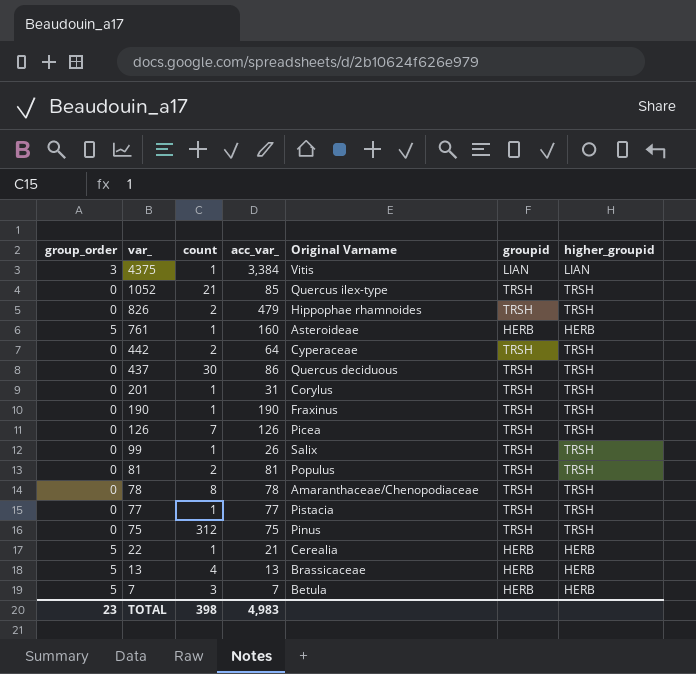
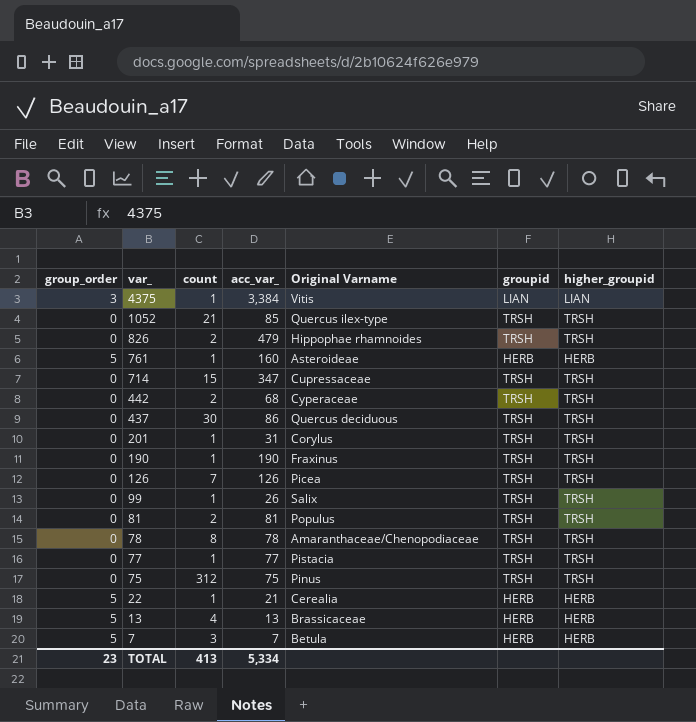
row 714: none -> 0 | 15 | 347 | Cupressaceae | TRSH | TRSH
442 | acc_var_: 64 -> 68
TOTAL | count: 398 -> 413
TOTAL | acc_var_: 4,983 -> 5,334

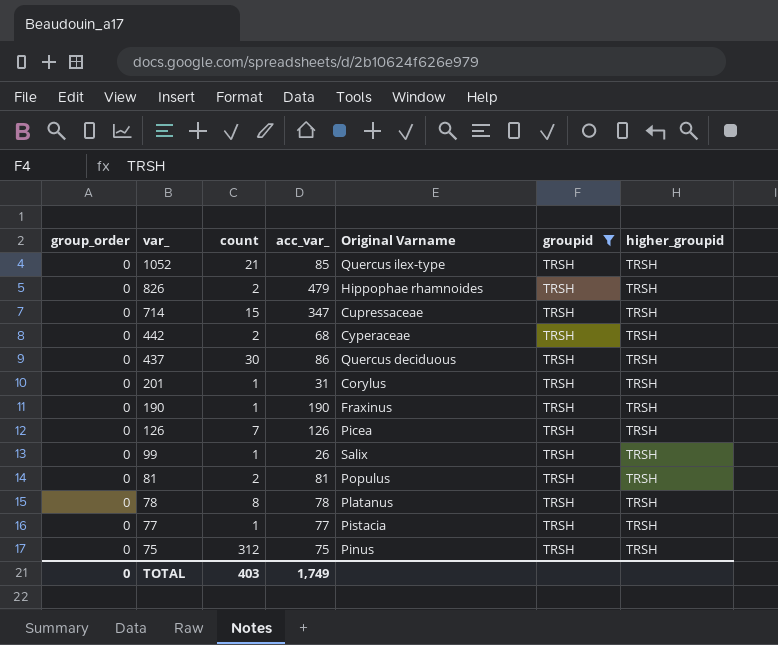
filter: none -> groupid = TRSH
78 | Original Varname: Amaranthaceae/Chenopodiaceae -> Platanus
TOTAL | group_order: 23 -> 0
TOTAL | count: 413 -> 403
TOTAL | acc_var_: 5,334 -> 1,749

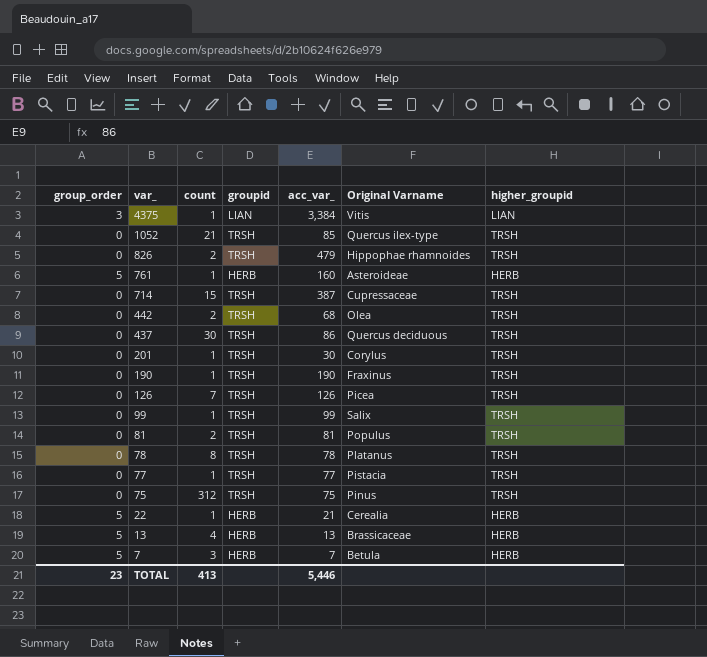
filter: groupid = TRSH -> none
column groupid | position: 6 -> 4
714 | acc_var_: 347 -> 387
442 | Original Varname: Cyperaceae -> Olea
201 | acc_var_: 31 -> 30
99 | acc_var_: 26 -> 99
TOTAL | group_order: 0 -> 23
TOTAL | count: 403 -> 413
TOTAL | acc_var_: 1,749 -> 5,446

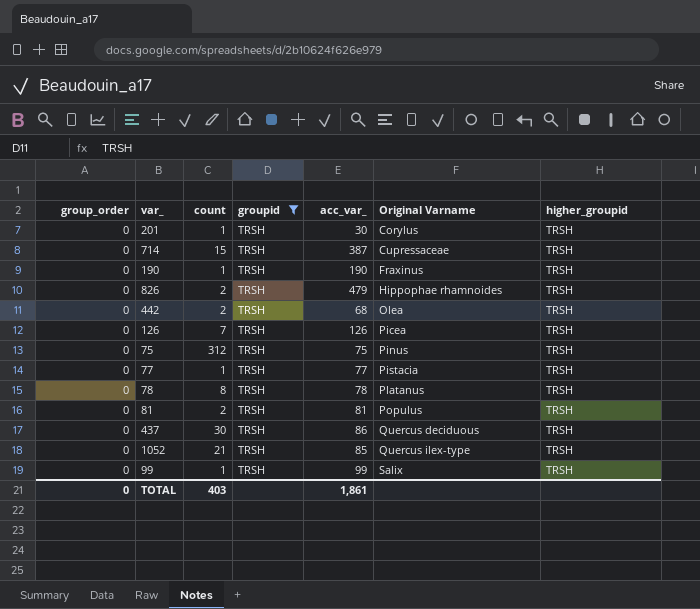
filter: none -> groupid = TRSH
row order: var_ descending -> Original Varname ascending
TOTAL | group_order: 23 -> 0
TOTAL | count: 413 -> 403
TOTAL | acc_var_: 5,446 -> 1,861

